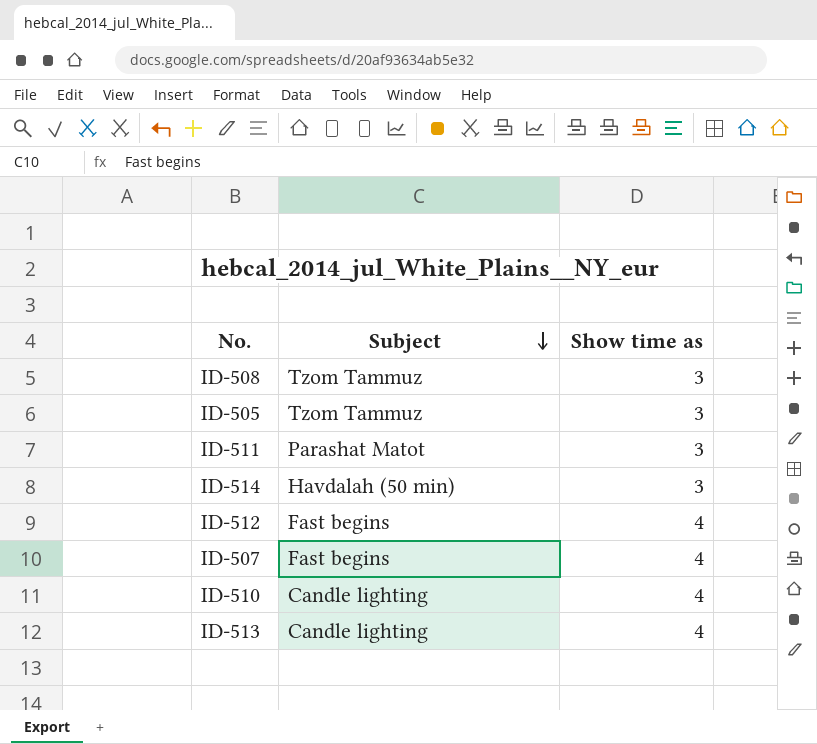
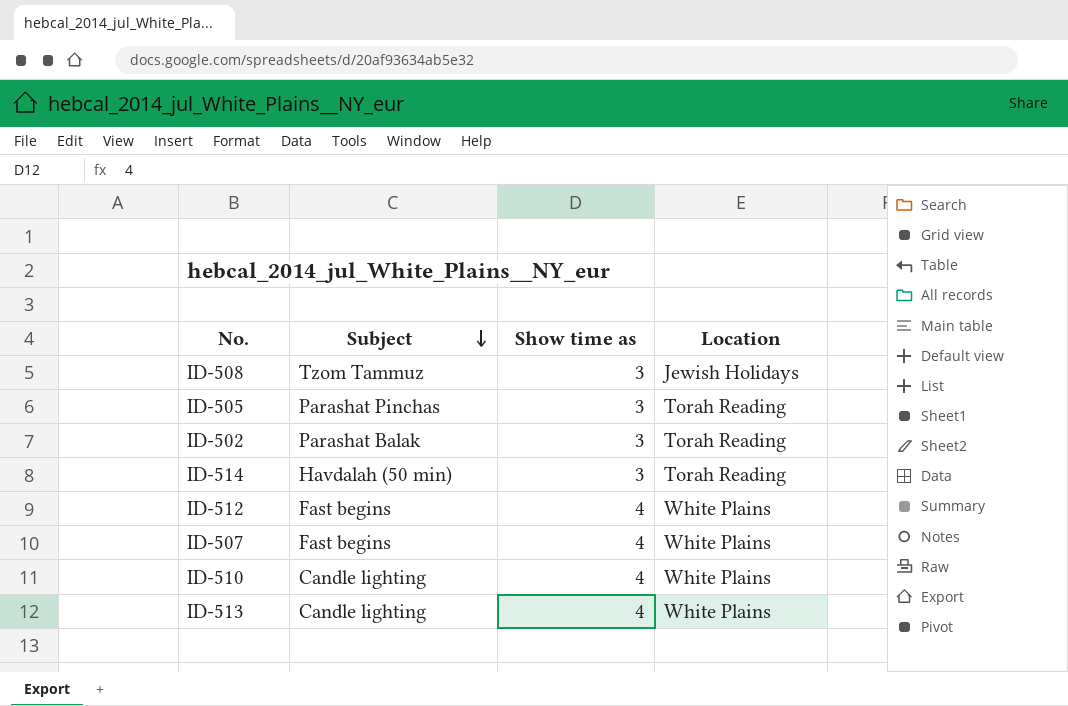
column Location | position: none -> 4
row ID-511: Parashat Matot | 3 -> none
ID-505 | Subject: Tzom Tammuz -> Parashat Pinchas
row ID-502: none -> Parashat Balak | 3 | Torah Reading

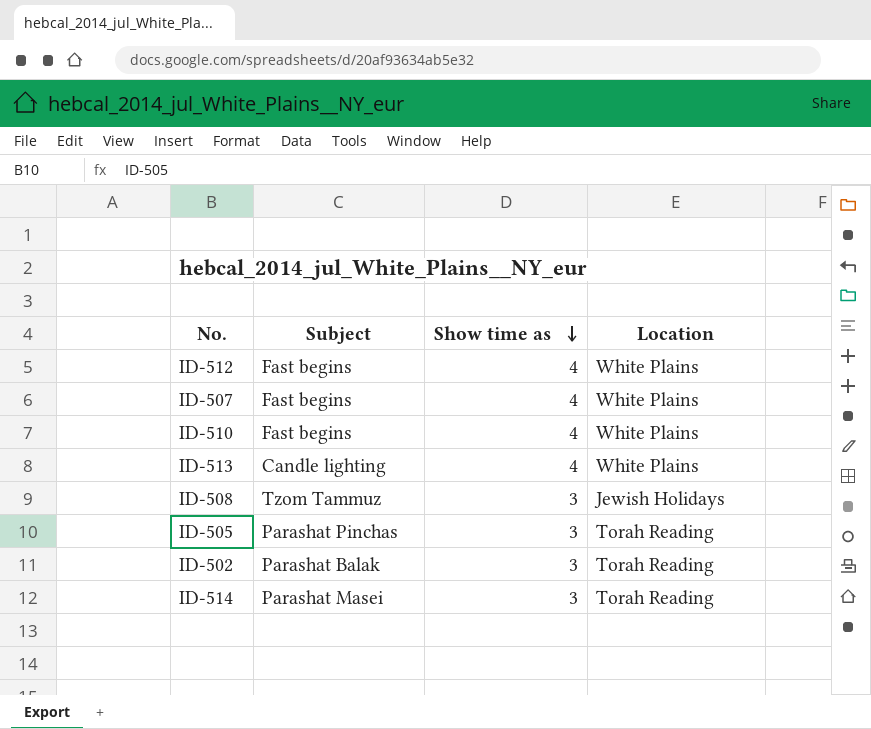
row order: Subject descending -> Show time as descending
ID-510 | Subject: Candle lighting -> Fast begins
ID-514 | Subject: Havdalah (50 min) -> Parashat Masei

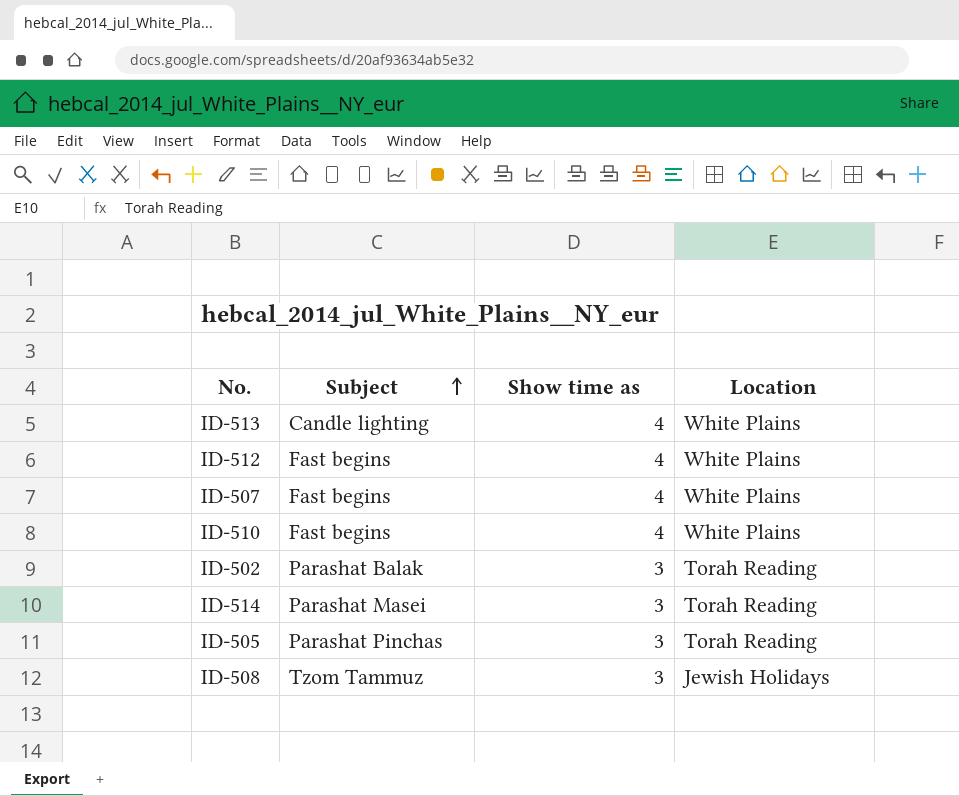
row order: Show time as descending -> Subject ascending

